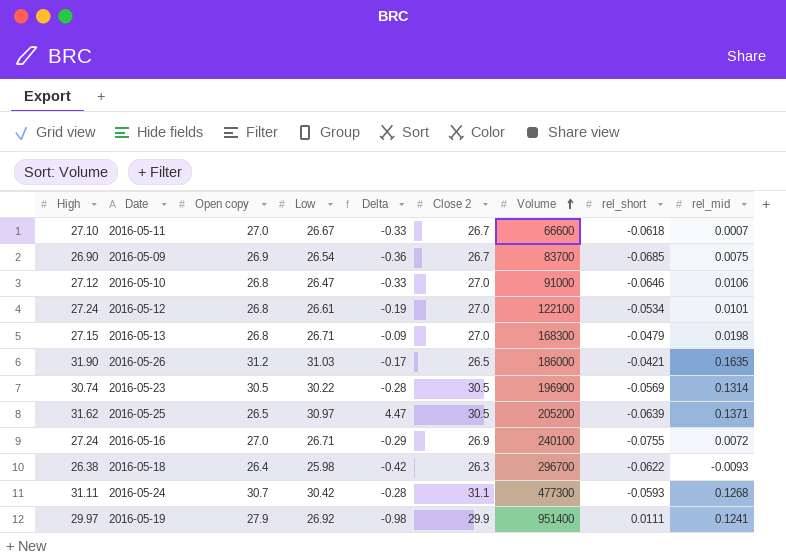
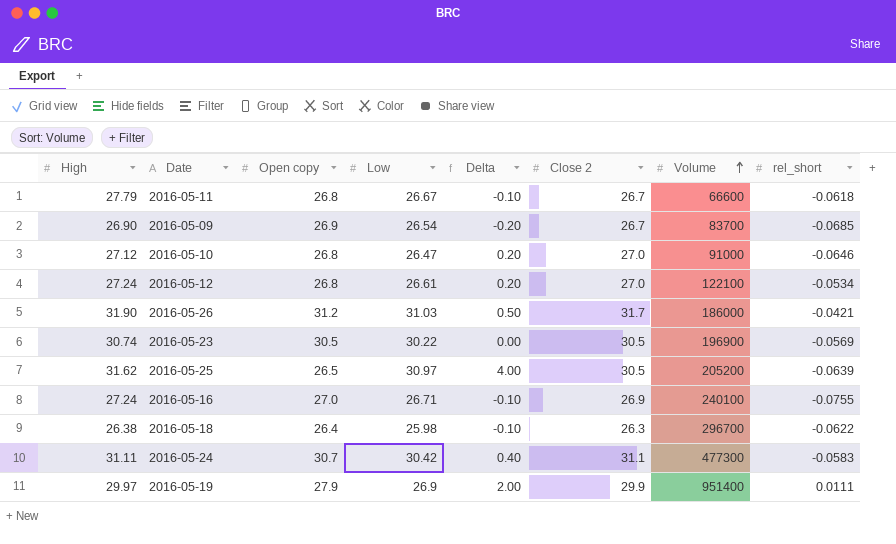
column rel_mid | position: 9 -> none
column Delta | formula: [Low] - [Open copy] -> [Close 2] - [Open copy]
row 2016-05-13: 27.15 | 26.8 | 26.71 | -0.09 | 27.0 | 168300 | -0.0479 | 0.0198 -> none
2016-05-11 | High: 27.10 -> 27.79
2016-05-11 | Open copy: 27.0 -> 26.8
2016-05-26 | Close 2: 26.5 -> 31.7
2016-05-24 | rel_short: -0.0593 -> -0.0583
2016-05-19 | Low: 26.92 -> 26.9

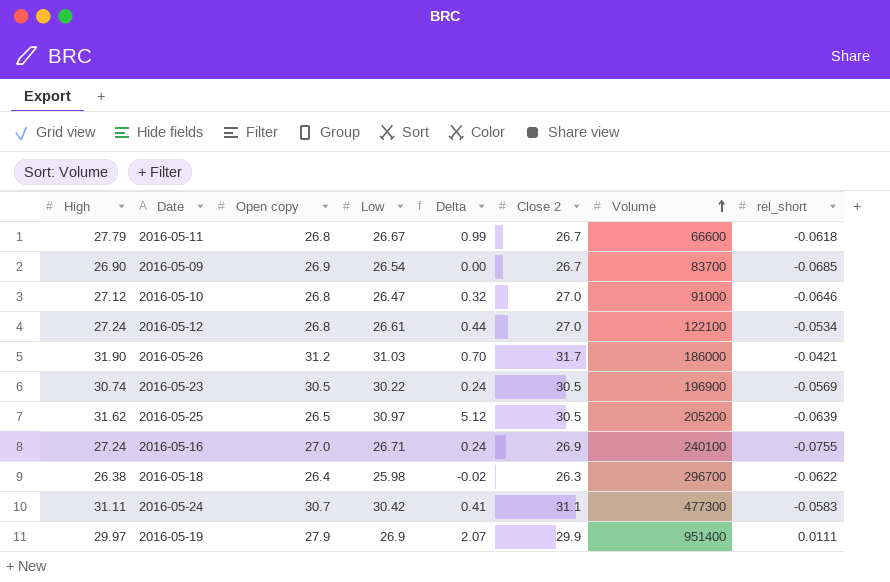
column Delta | formula: [Close 2] - [Open copy] -> [High] - [Open copy]

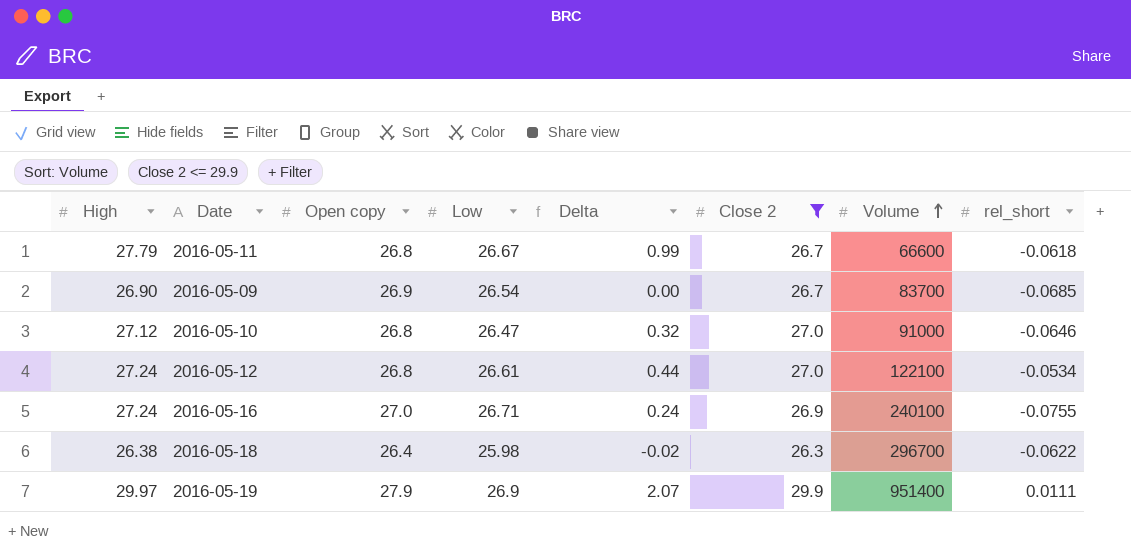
filter: none -> Close 2 <= 29.9

